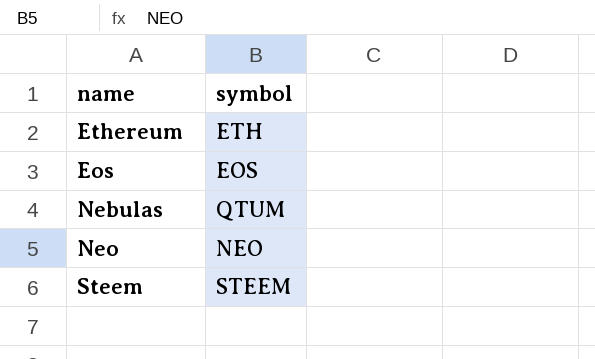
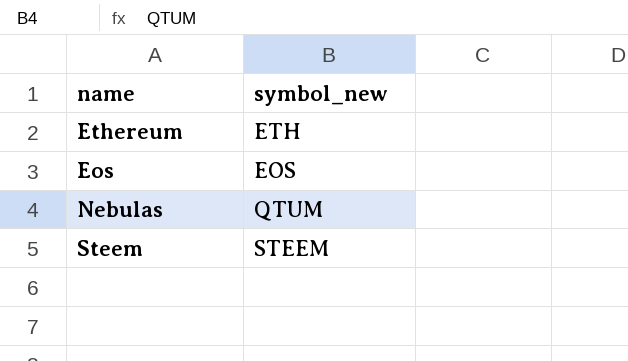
column name: symbol -> symbol_new
row Neo: NEO -> none

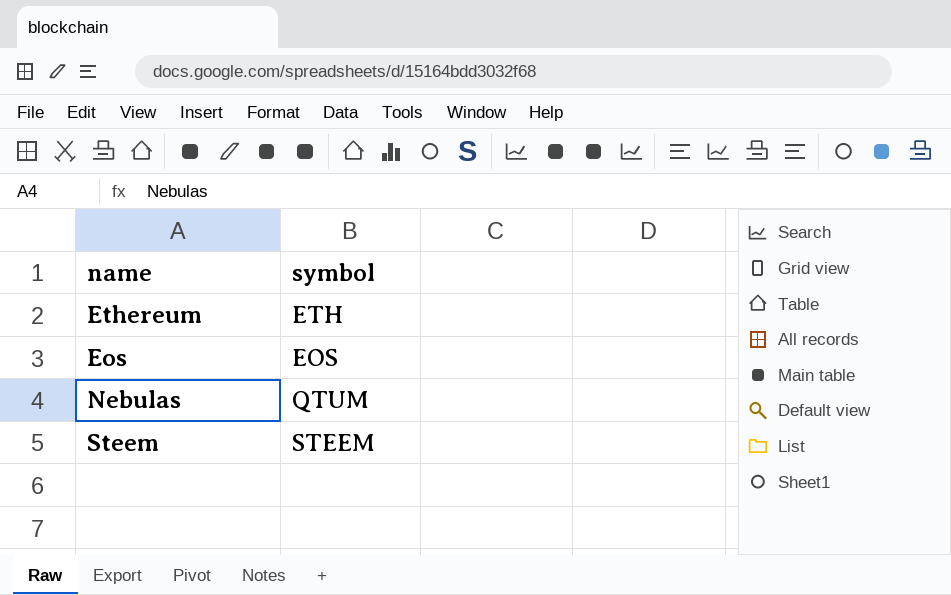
column name: symbol_new -> symbol

